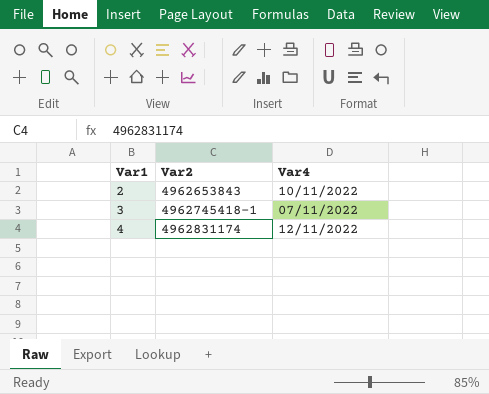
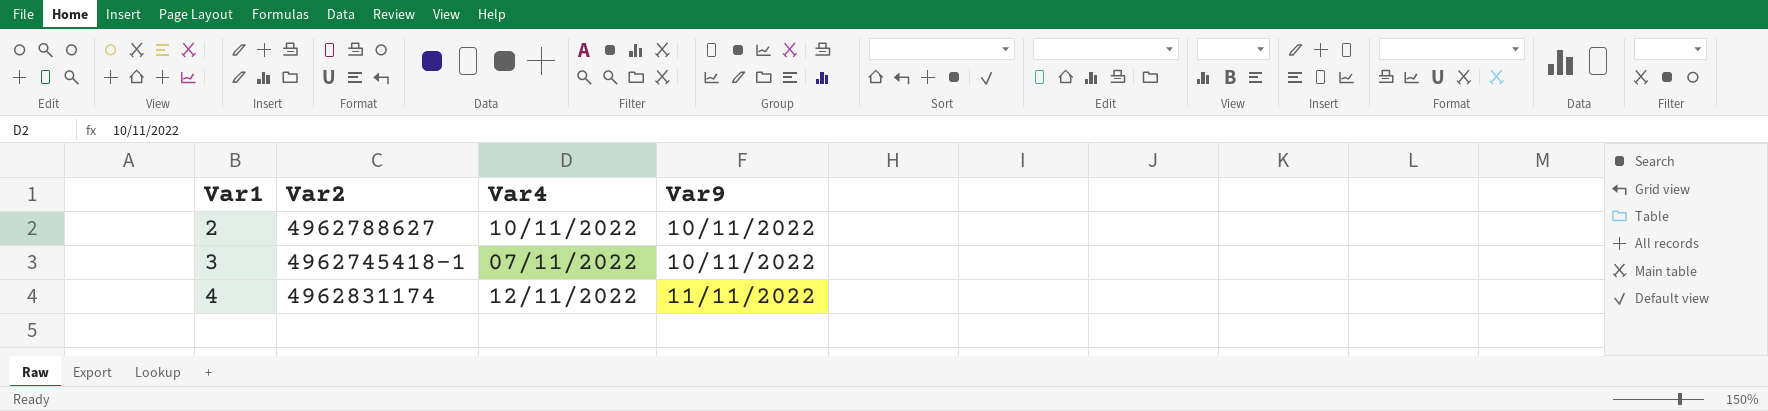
column Var9 | position: none -> 4
2 | Var2: 4962653843 -> 4962788627

